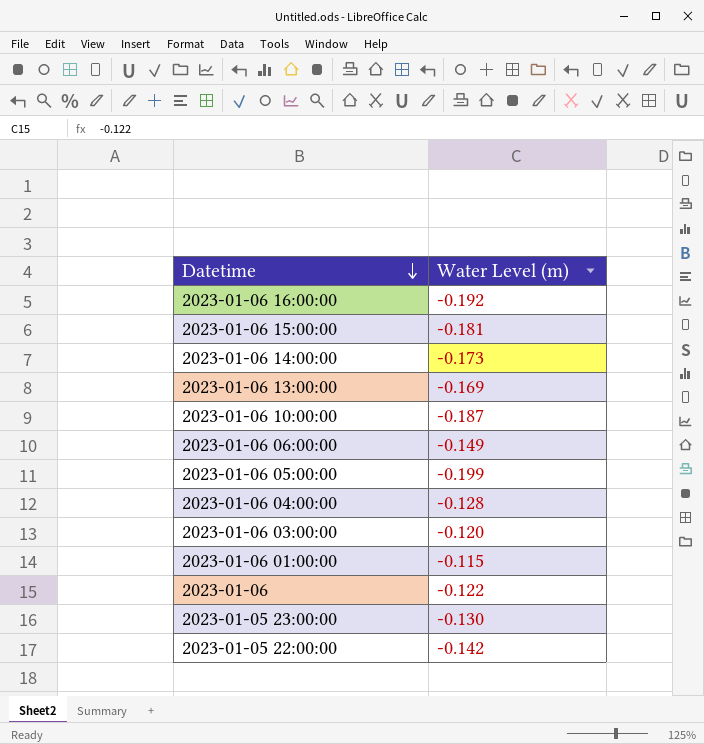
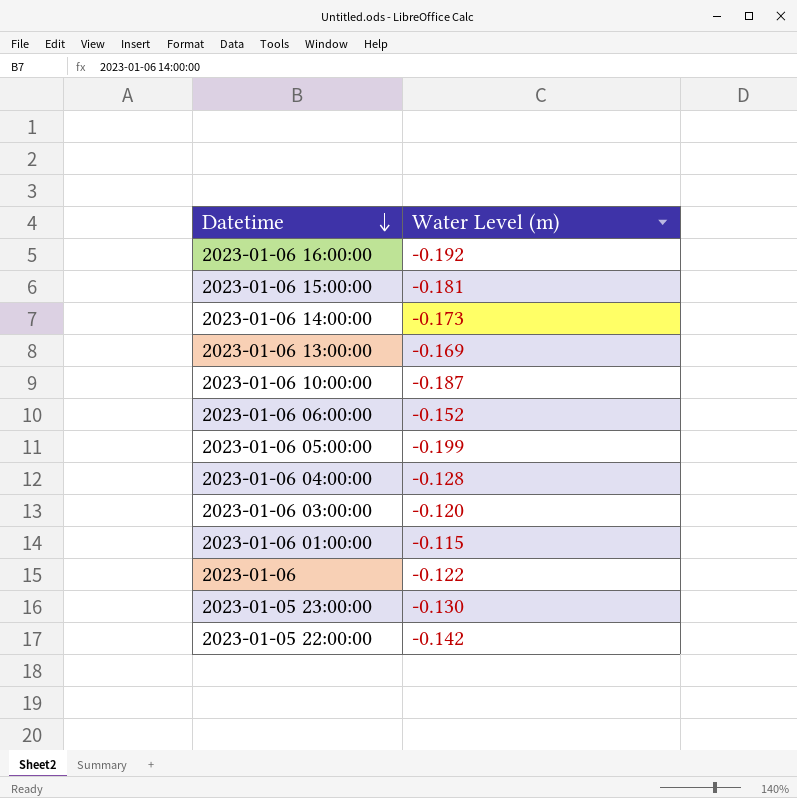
2023-01-06 06:00:00 | Water Level (m): -0.149 -> -0.152

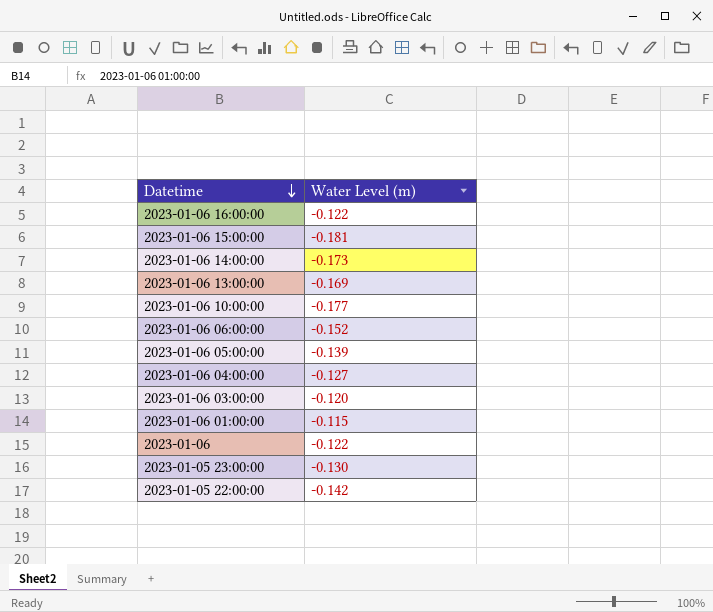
2023-01-06 16:00:00 | Water Level (m): -0.192 -> -0.122
2023-01-06 10:00:00 | Water Level (m): -0.187 -> -0.177
2023-01-06 05:00:00 | Water Level (m): -0.199 -> -0.139
2023-01-06 04:00:00 | Water Level (m): -0.128 -> -0.127

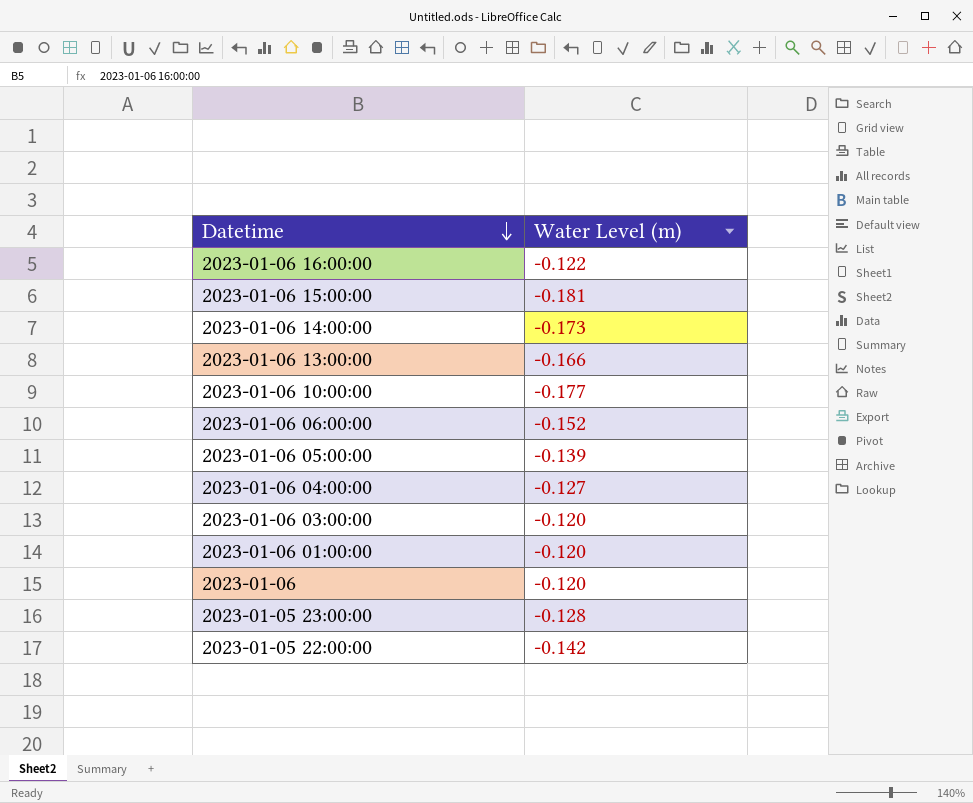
2023-01-06 13:00:00 | Water Level (m): -0.169 -> -0.166
2023-01-06 01:00:00 | Water Level (m): -0.115 -> -0.120
2023-01-06 | Water Level (m): -0.122 -> -0.120
2023-01-05 23:00:00 | Water Level (m): -0.130 -> -0.128

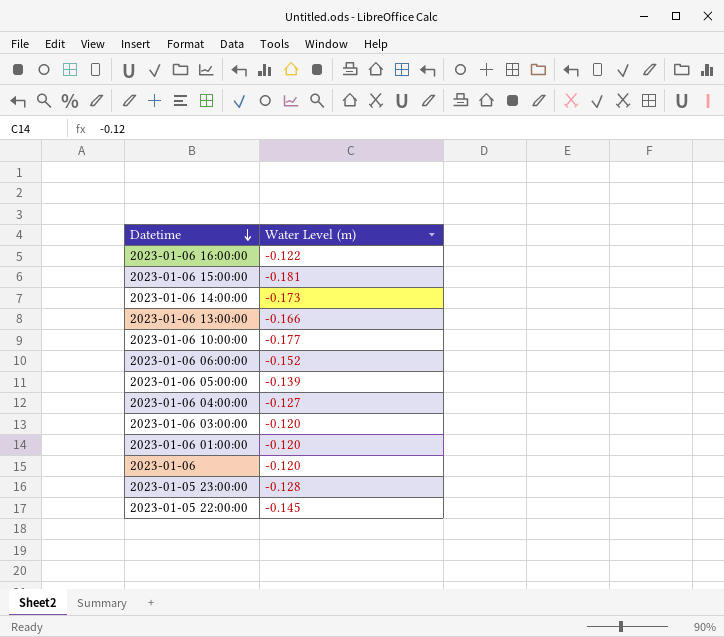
2023-01-05 22:00:00 | Water Level (m): -0.142 -> -0.145

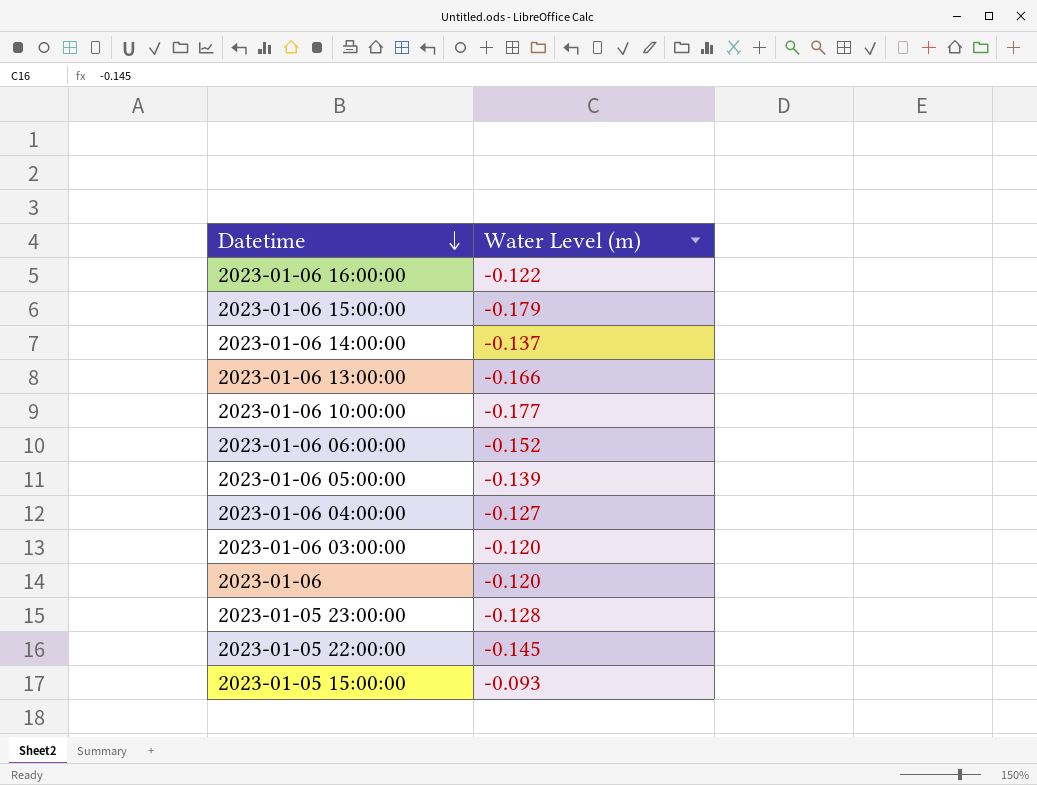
row 2023-01-06 01:00:00: -0.120 -> none
2023-01-06 15:00:00 | Water Level (m): -0.181 -> -0.179
2023-01-06 14:00:00 | Water Level (m): -0.173 -> -0.137
row 2023-01-05 15:00:00: none -> -0.093

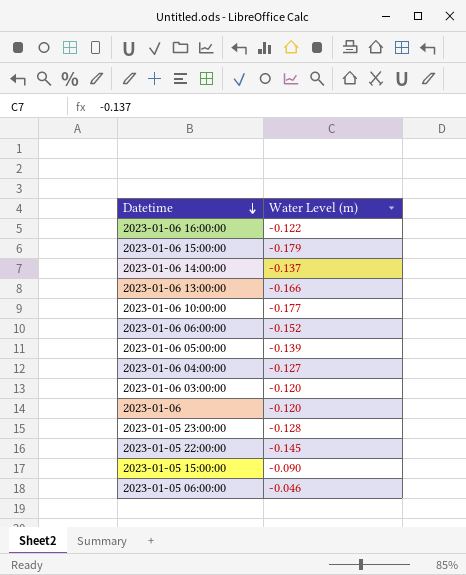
2023-01-05 15:00:00 | Water Level (m): -0.093 -> -0.090
row 2023-01-05 06:00:00: none -> -0.046

